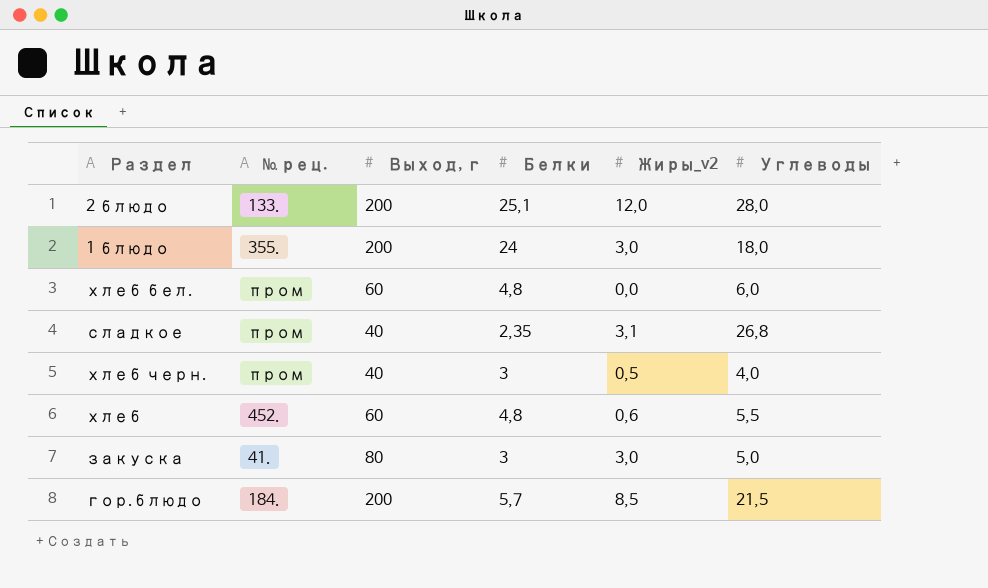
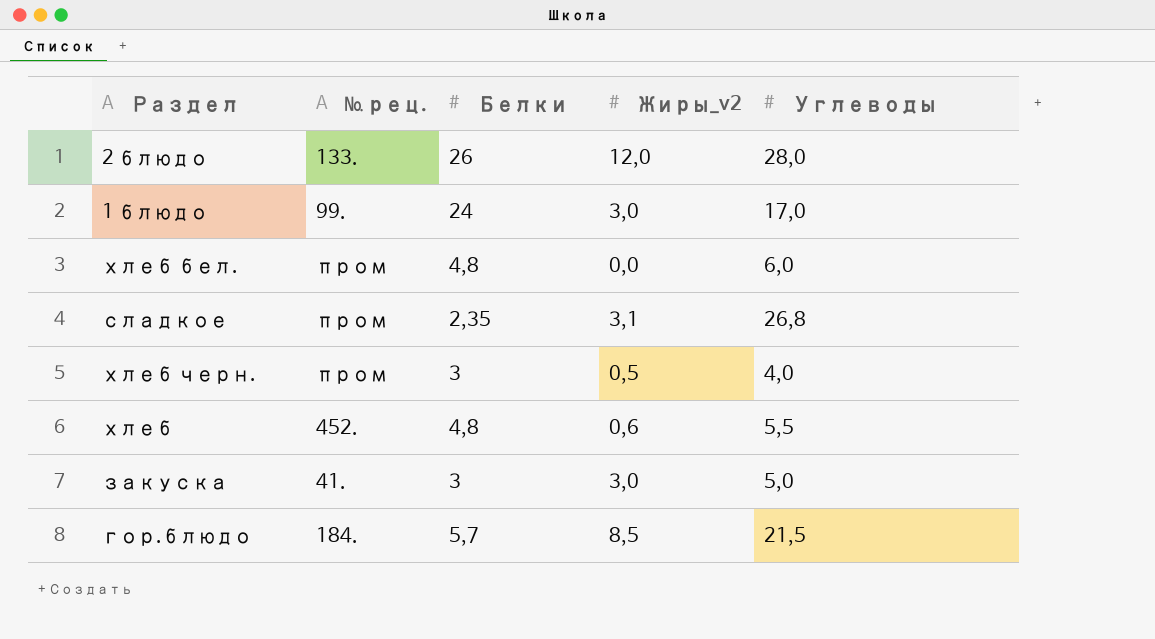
column Выход, г | position: 3 -> none
2 блюдо | Белки: 25,1 -> 26
1 блюдо | № рец.: 355. -> 99.
1 блюдо | Углеводы: 18,0 -> 17,0

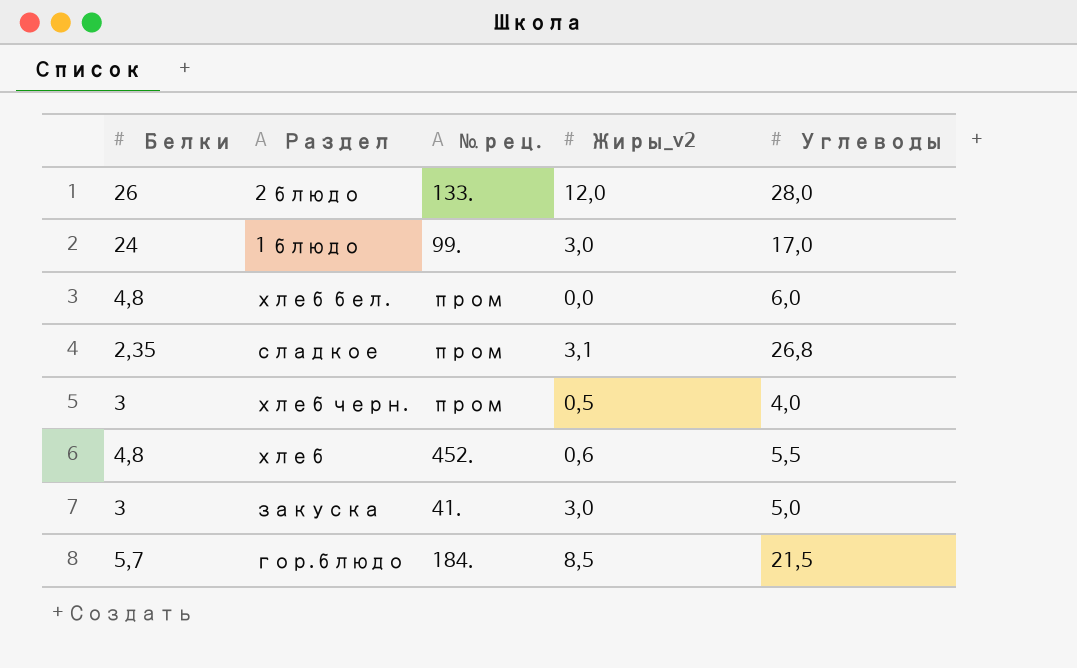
column Белки | position: 3 -> 1

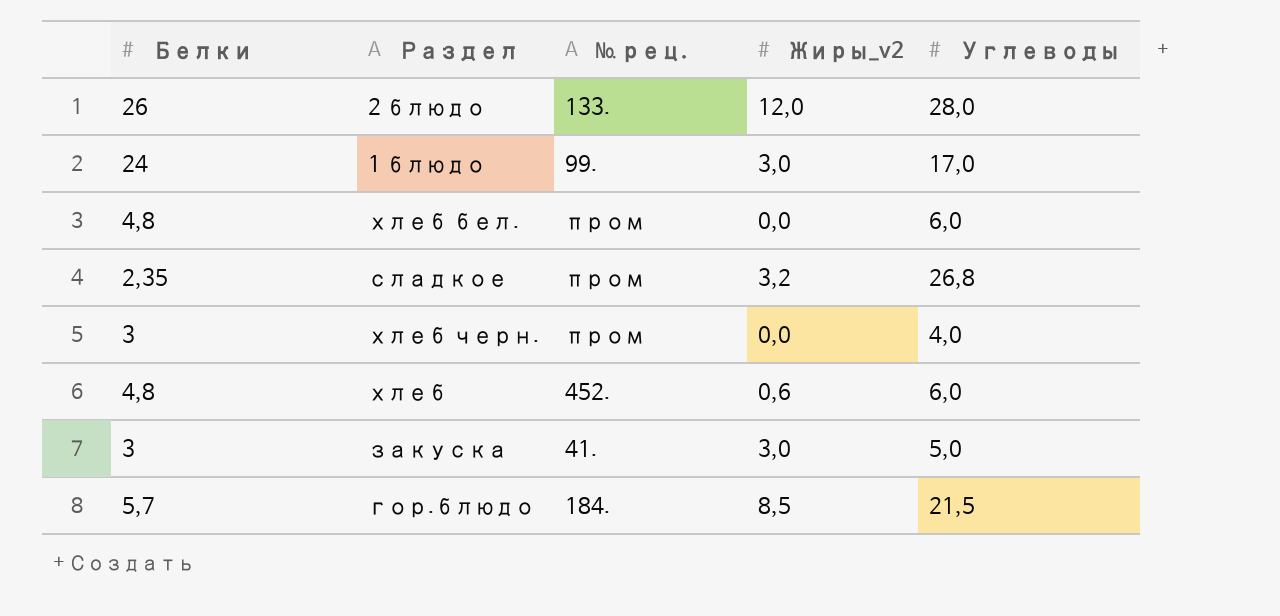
сладкое | Жиры_v2: 3,1 -> 3,2
хлеб черн. | Жиры_v2: 0,5 -> 0,0
хлеб | Углеводы: 5,5 -> 6,0

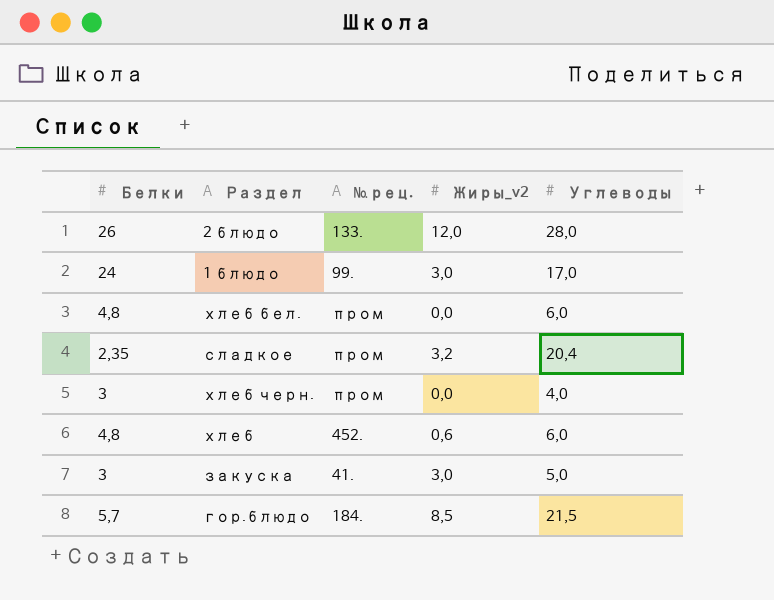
сладкое | Углеводы: 26,8 -> 20,4

